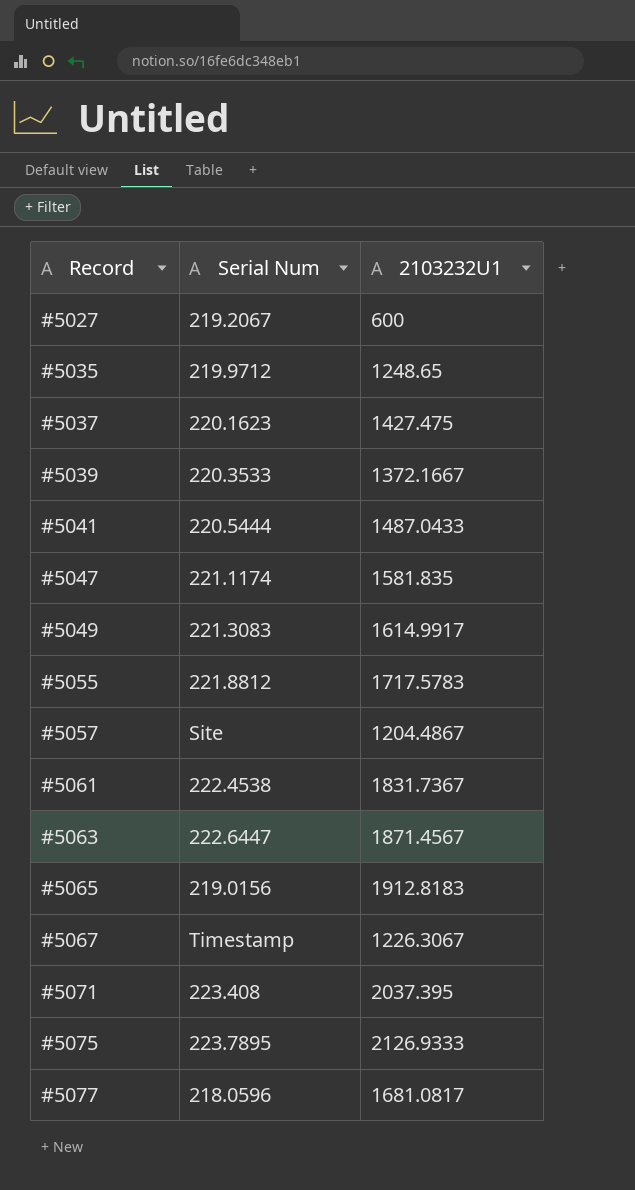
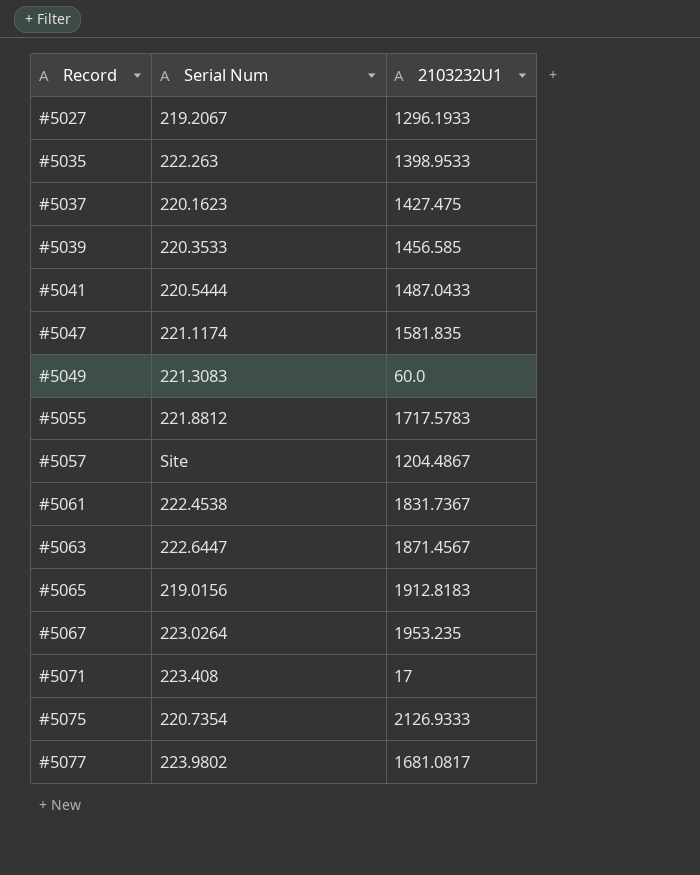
#5027 | 2103232U1: 600 -> 1296.1933
#5035 | Serial Num: 219.9712 -> 222.263
#5035 | 2103232U1: 1248.65 -> 1398.9533
#5039 | 2103232U1: 1372.1667 -> 1456.585
#5049 | 2103232U1: 1614.9917 -> 60.0
#5067 | Serial Num: Timestamp -> 223.0264
#5067 | 2103232U1: 1226.3067 -> 1953.235
#5071 | 2103232U1: 2037.395 -> 17
#5075 | Serial Num: 223.7895 -> 220.7354
#5077 | Serial Num: 218.0596 -> 223.9802

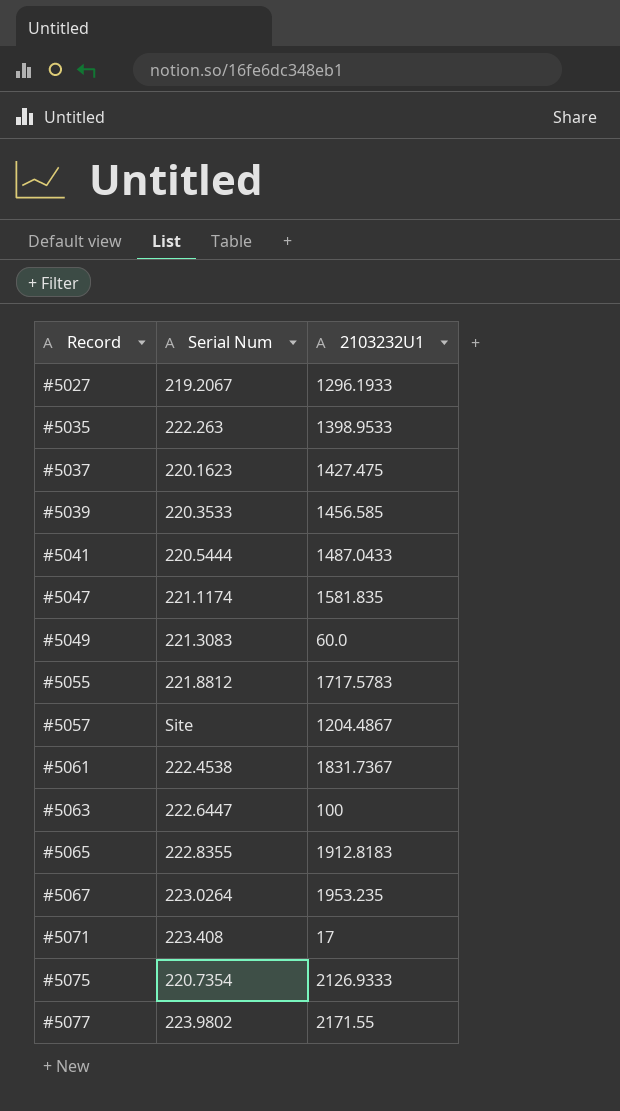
#5063 | 2103232U1: 1871.4567 -> 100
#5065 | Serial Num: 219.0156 -> 222.8355
#5077 | 2103232U1: 1681.0817 -> 2171.55

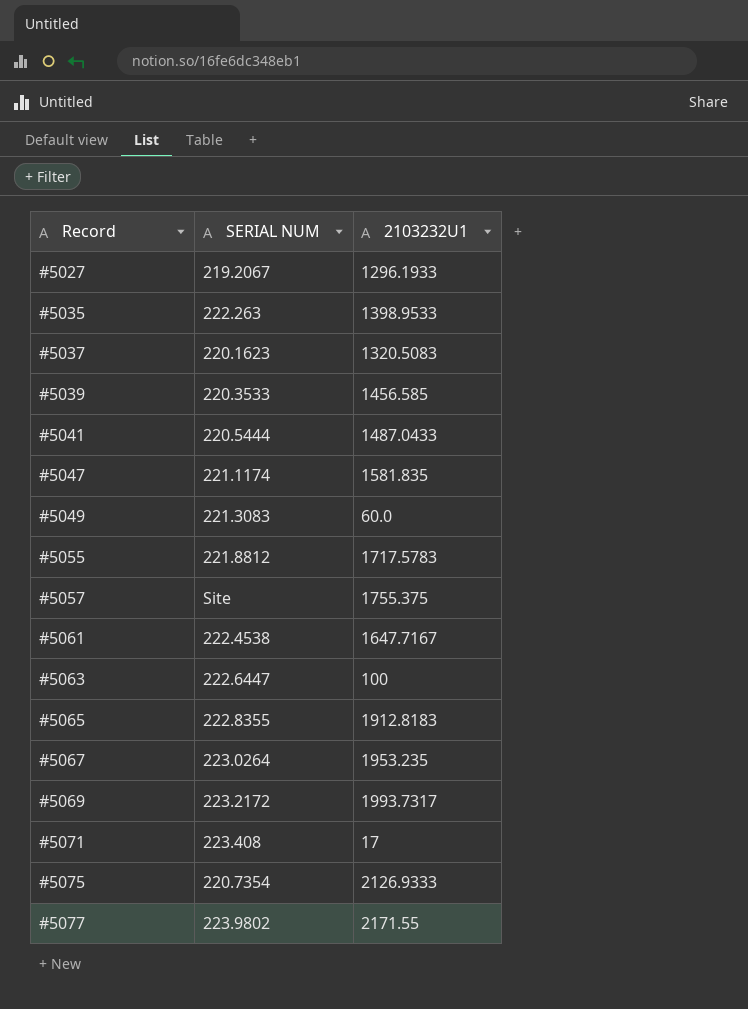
column name: Serial Num -> SERIAL NUM
#5037 | 2103232U1: 1427.475 -> 1320.5083
#5057 | 2103232U1: 1204.4867 -> 1755.375
#5061 | 2103232U1: 1831.7367 -> 1647.7167
row #5069: none -> 223.2172 | 1993.7317

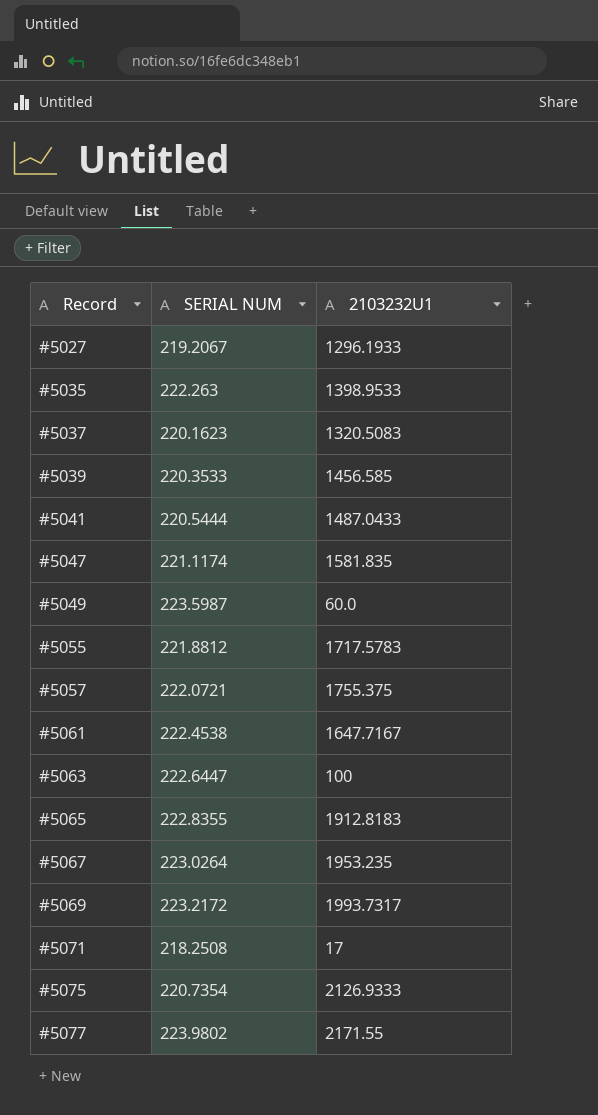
#5049 | SERIAL NUM: 221.3083 -> 223.5987
#5057 | SERIAL NUM: Site -> 222.0721
#5071 | SERIAL NUM: 223.408 -> 218.2508

